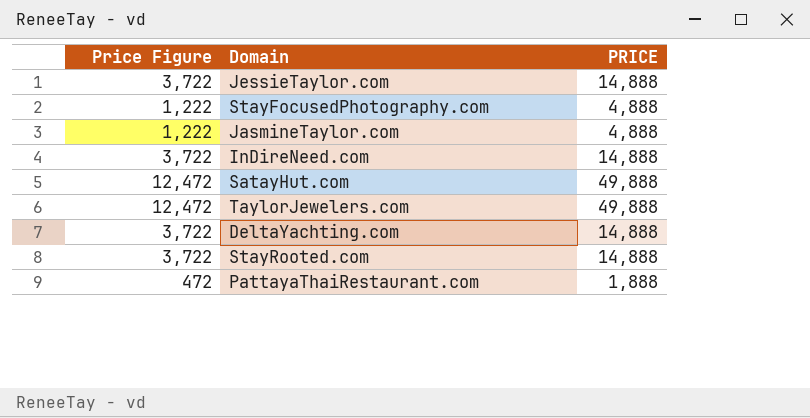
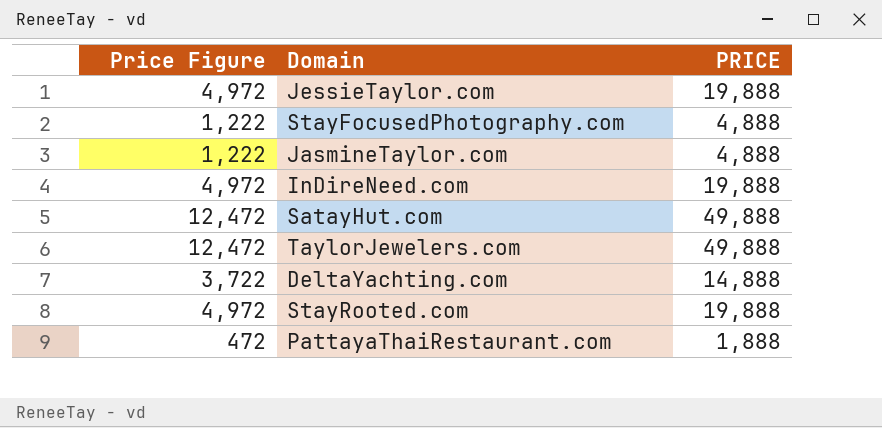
JessieTaylor.com | Price Figure: 3,722 -> 4,972
JessieTaylor.com | PRICE: 14,888 -> 19,888
InDireNeed.com | Price Figure: 3,722 -> 4,972
InDireNeed.com | PRICE: 14,888 -> 19,888
StayRooted.com | Price Figure: 3,722 -> 4,972
StayRooted.com | PRICE: 14,888 -> 19,888

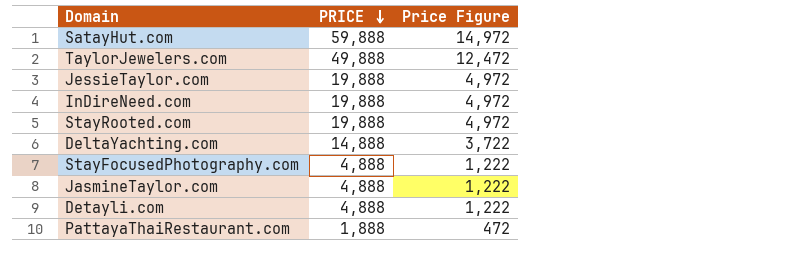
row order: none -> PRICE descending
column Price Figure | position: 1 -> 3
SatayHut.com | PRICE: 49,888 -> 59,888
SatayHut.com | Price Figure: 12,472 -> 14,972
row Detayli.com: none -> 4,888 | 1,222

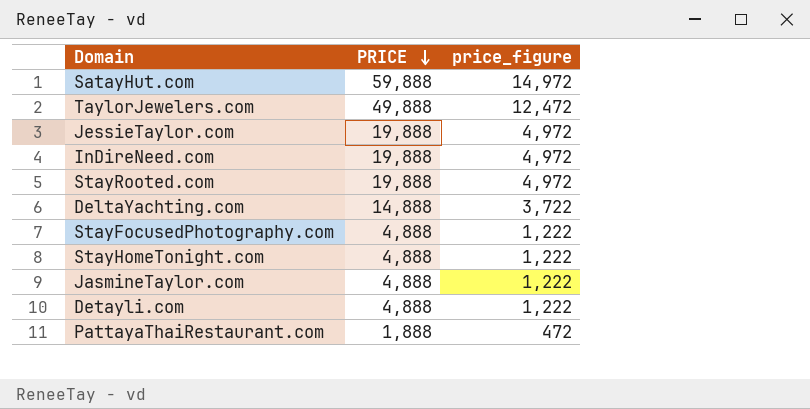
column name: Price Figure -> price_figure
row StayHomeTonight.com: none -> 4,888 | 1,222

